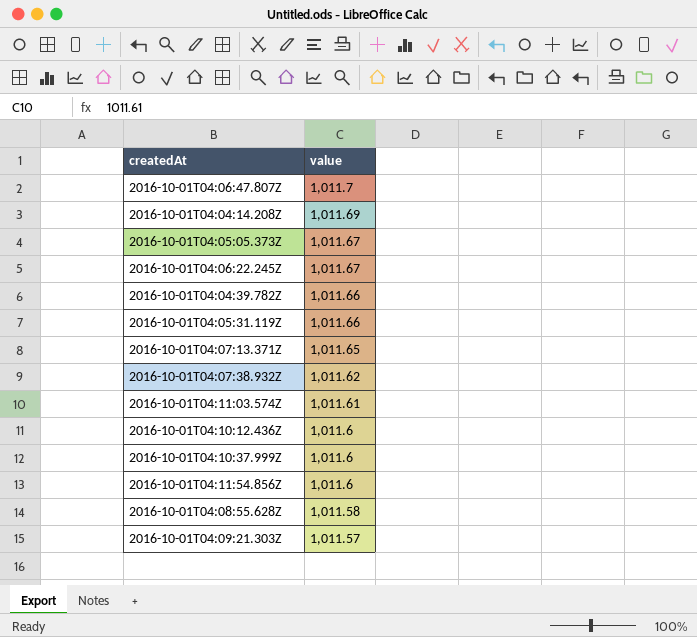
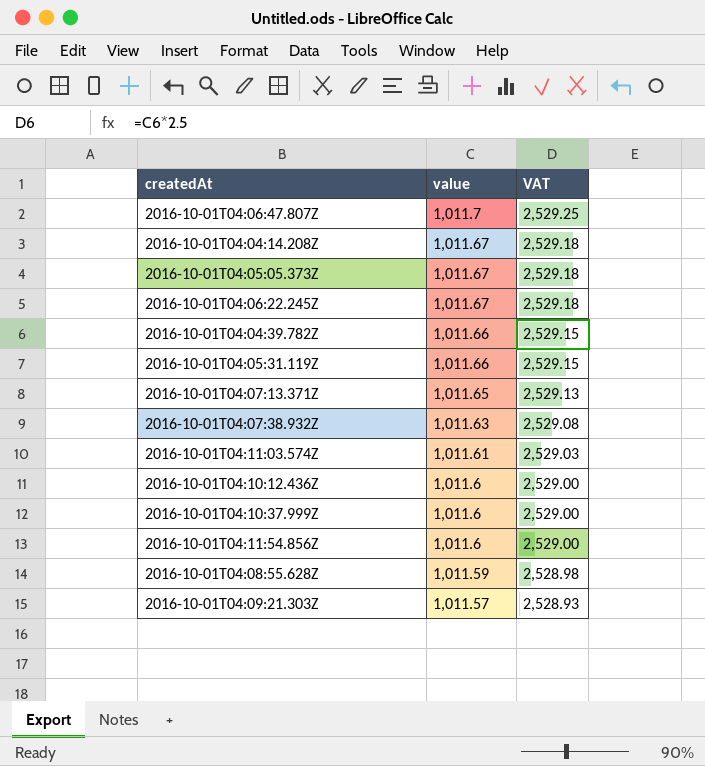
column VAT | formula: none -> [value] * 2.5
2016-10-01T04:04:14.208Z | value: 1,011.69 -> 1,011.67
2016-10-01T04:07:38.932Z | value: 1,011.62 -> 1,011.63
2016-10-01T04:08:55.628Z | value: 1,011.58 -> 1,011.59

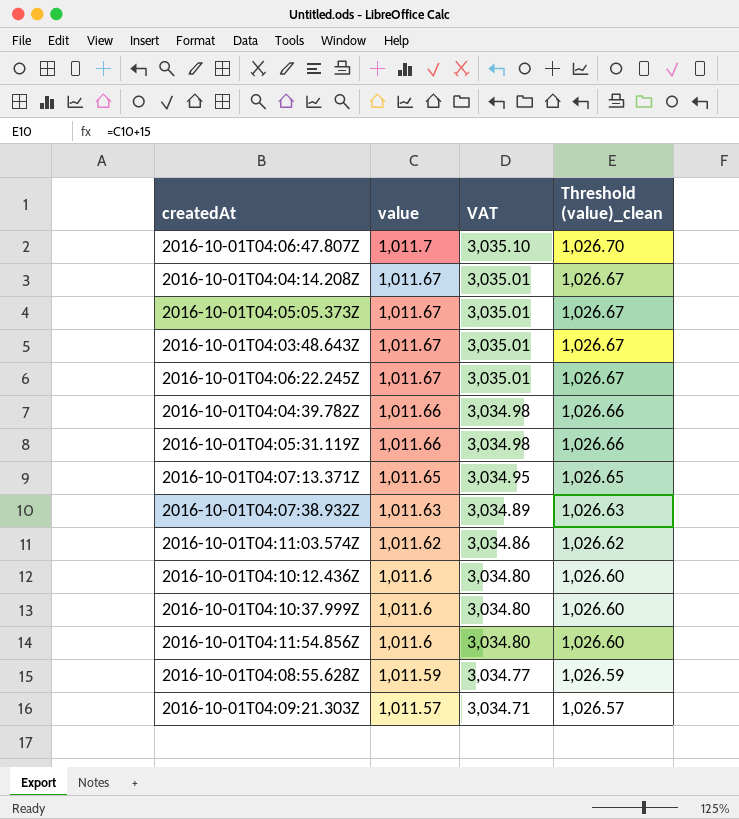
column VAT | formula: [value] * 2.5 -> [value] * 3
column Threshold (value)_clean | formula: none -> [value] + 15
row 2016-10-01T04:03:48.643Z: none -> 1,011.67 | 3,035.01 | 1,026.67
2016-10-01T04:11:03.574Z | value: 1,011.61 -> 1,011.62

